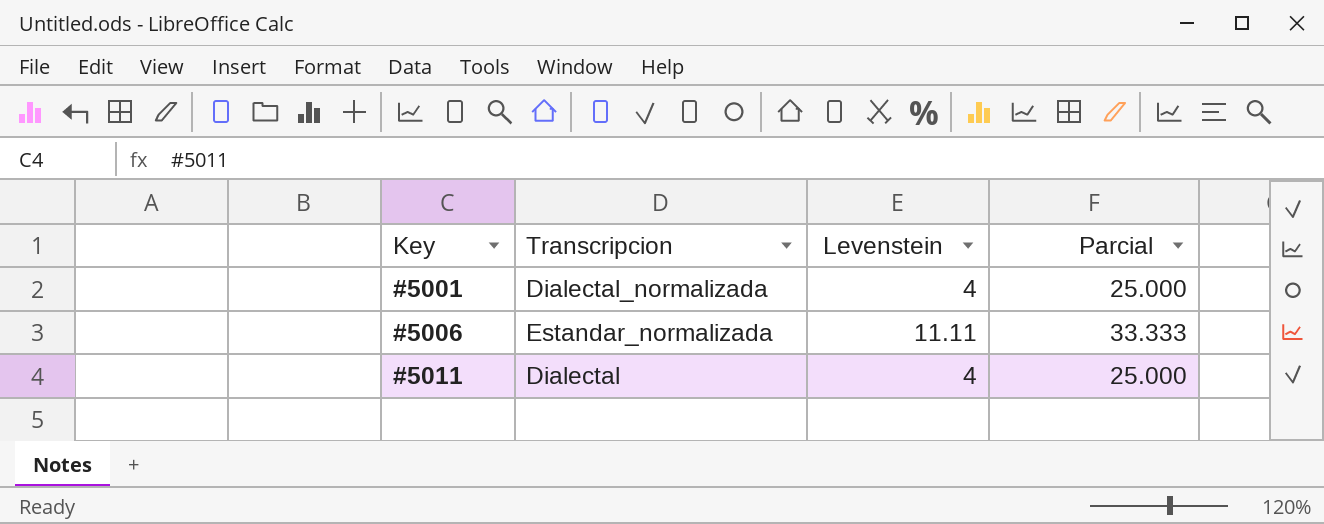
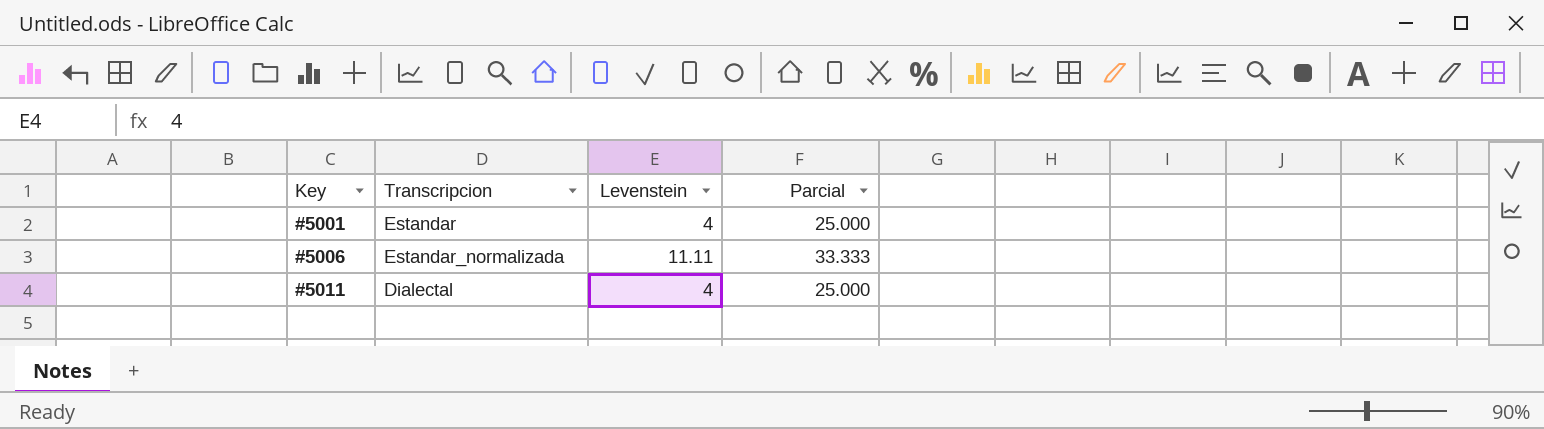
#5001 | Transcripcion: Dialectal_normalizada -> Estandar

